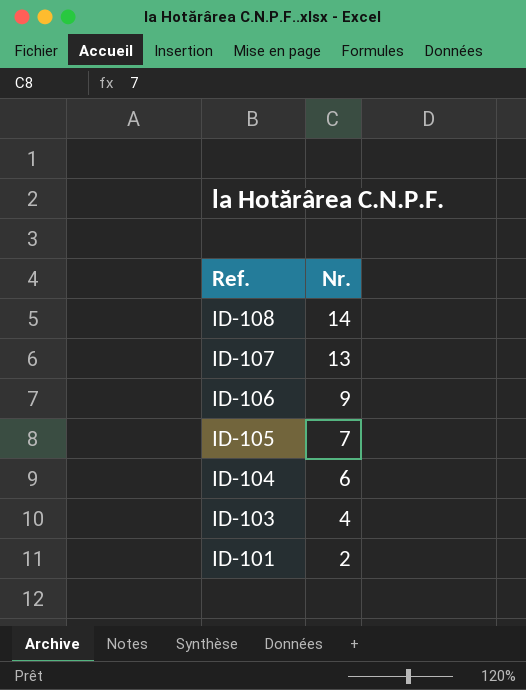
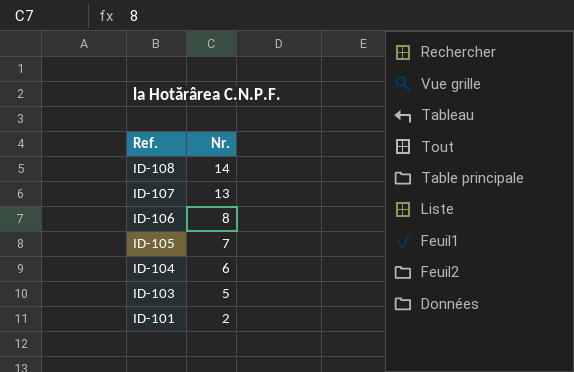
ID-106 | Nr.: 9 -> 8
ID-103 | Nr.: 4 -> 5

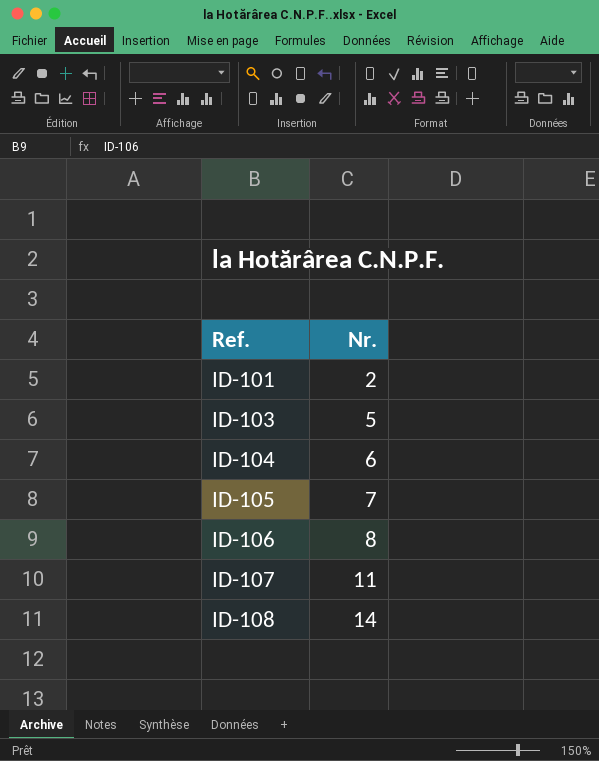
row order: Ref. descending -> Ref. ascending
ID-107 | Nr.: 13 -> 11

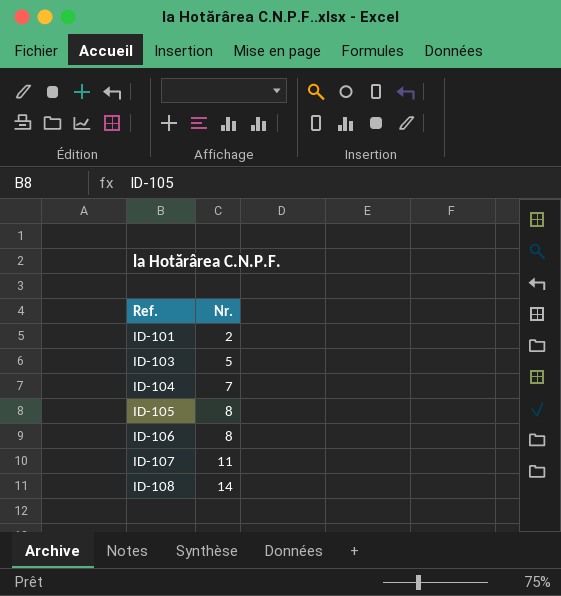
ID-104 | Nr.: 6 -> 7
ID-105 | Nr.: 7 -> 8

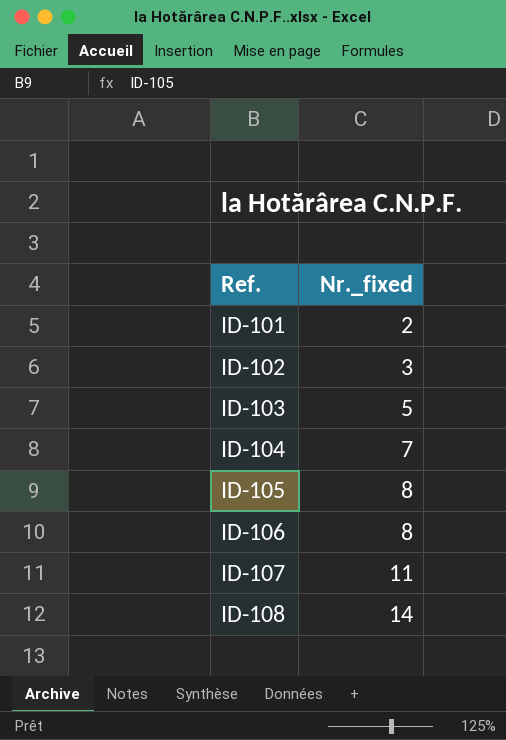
column name: Nr. -> Nr._fixed
row ID-102: none -> 3

